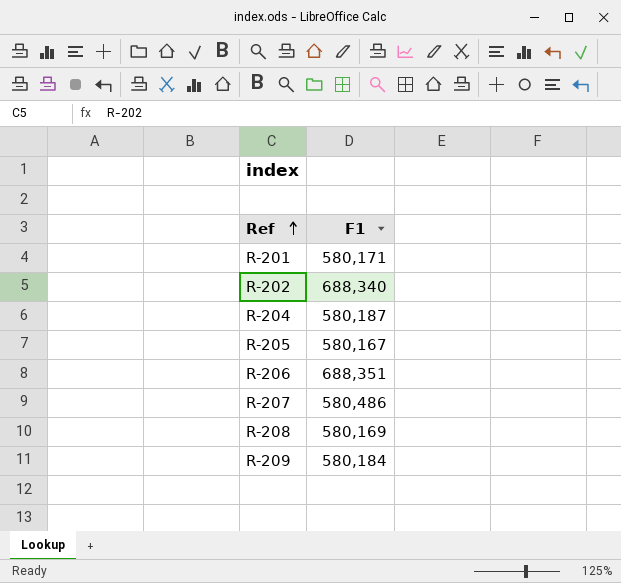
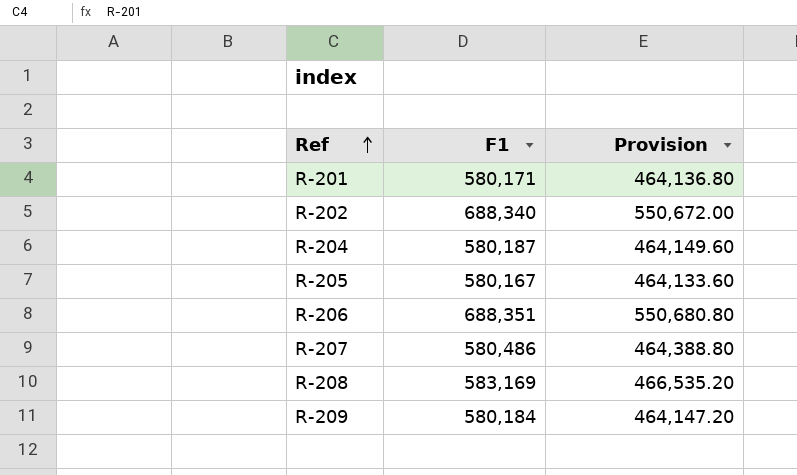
column Provision | formula: none -> [F1] * 0.8
R-208 | F1: 580,169 -> 583,169

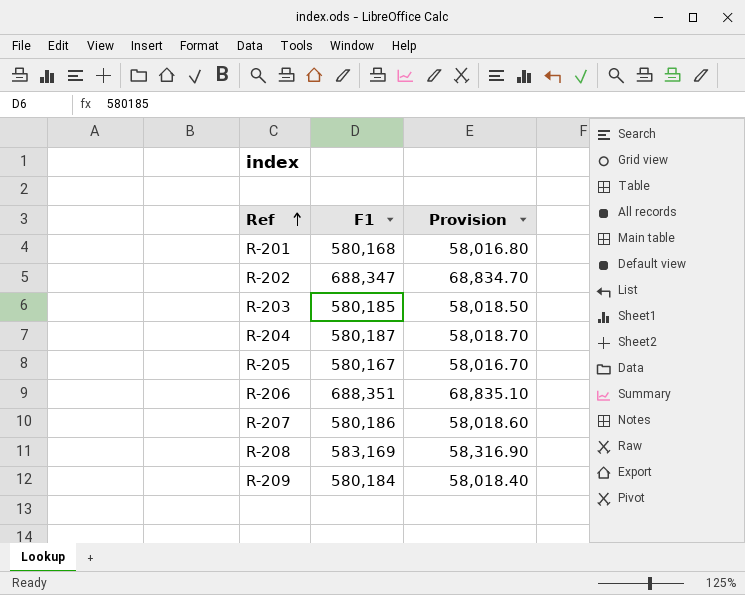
column Provision | formula: [F1] * 0.8 -> [F1] * 0.1
R-201 | F1: 580,171 -> 580,168
R-202 | F1: 688,340 -> 688,347
row R-203: none -> 580,185 | 58,018.50
R-207 | F1: 580,486 -> 580,186

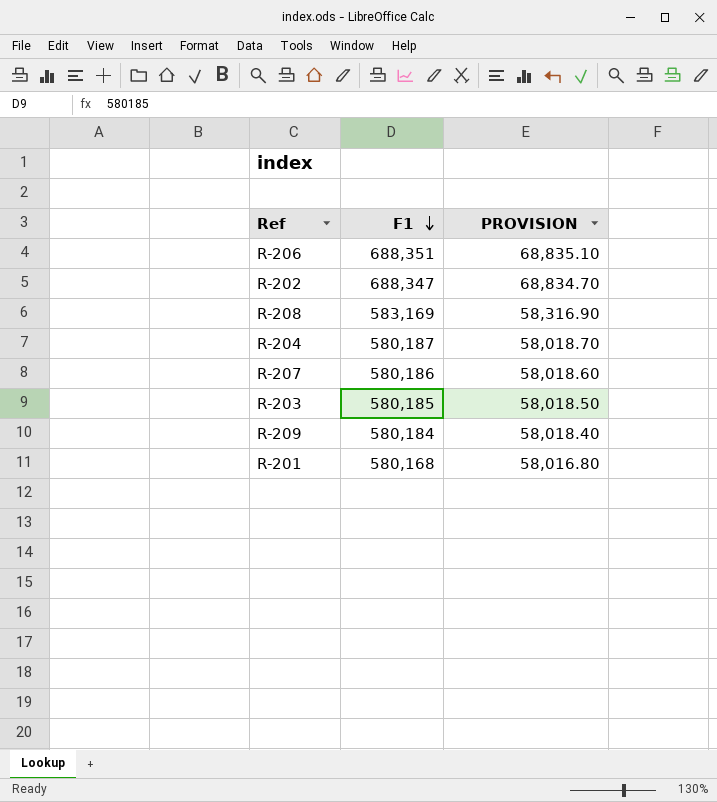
row order: Ref ascending -> F1 descending
column name: Provision -> PROVISION
row R-205: 580,167 | 58,016.70 -> none

